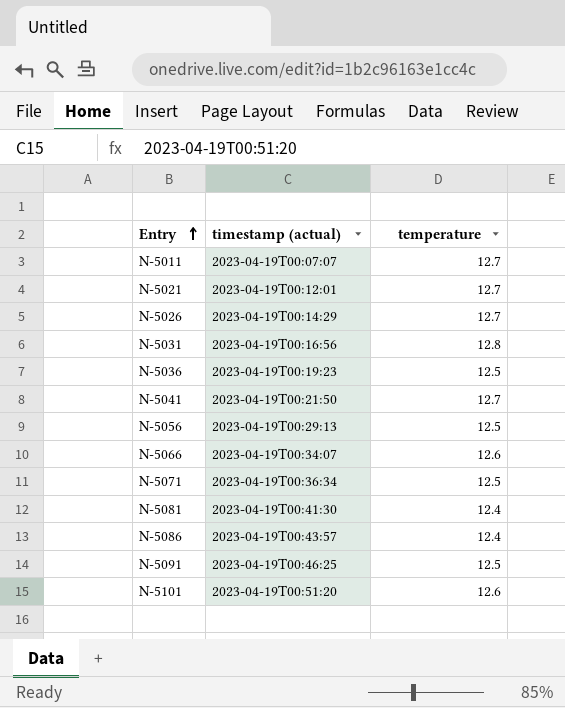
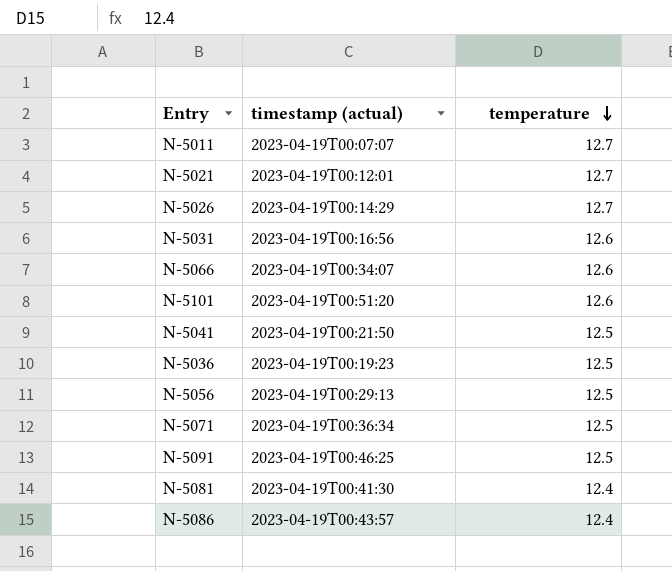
row order: Entry ascending -> temperature descending
N-5031 | temperature: 12.8 -> 12.6
N-5041 | temperature: 12.7 -> 12.5

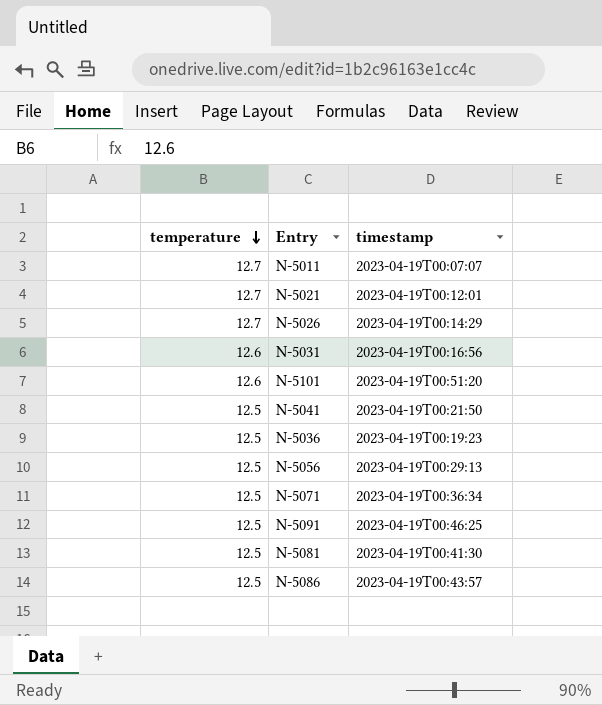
column temperature | position: 3 -> 1
column name: timestamp (actual) -> timestamp
row N-5066: 2023-04-19T00:34:07 | 12.6 -> none
N-5081 | temperature: 12.4 -> 12.5
N-5086 | temperature: 12.4 -> 12.5

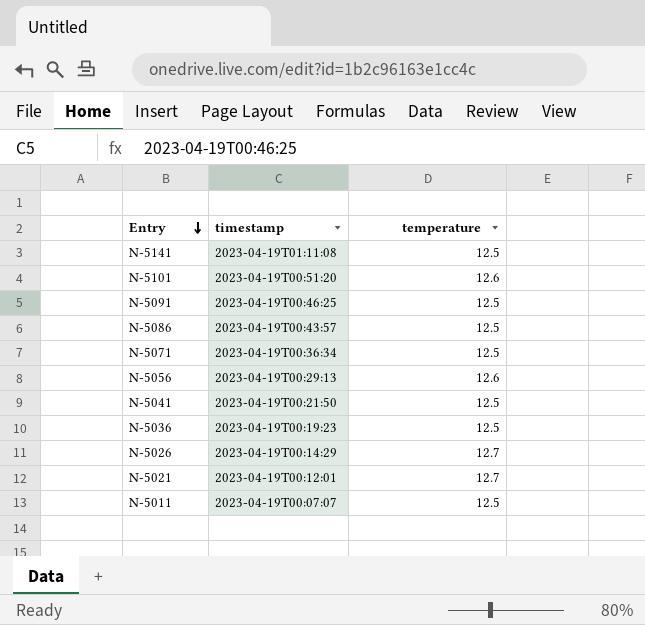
row order: temperature descending -> Entry descending
column temperature | position: 1 -> 3
row N-5031: 12.6 | 2023-04-19T00:16:56 -> none
row N-5081: 12.5 | 2023-04-19T00:41:30 -> none
row N-5141: none -> 2023-04-19T01:11:08 | 12.5
N-5056 | temperature: 12.5 -> 12.6
N-5011 | temperature: 12.7 -> 12.5

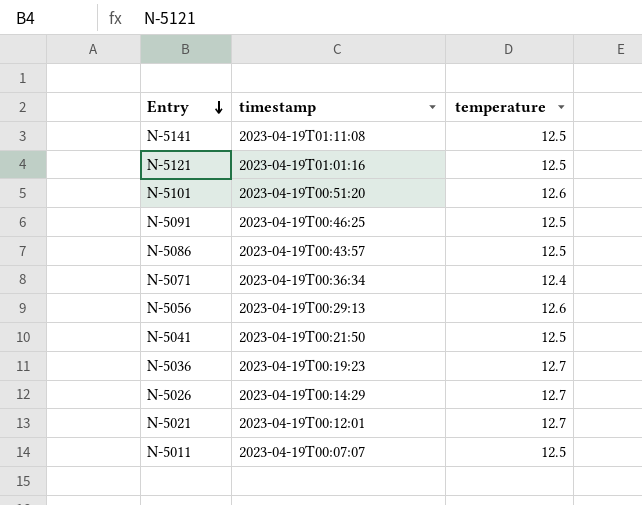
row N-5121: none -> 2023-04-19T01:01:16 | 12.5
N-5071 | temperature: 12.5 -> 12.4
N-5036 | temperature: 12.5 -> 12.7

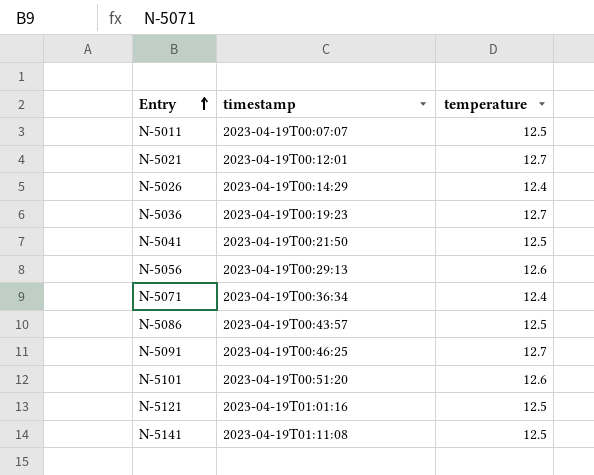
row order: Entry descending -> Entry ascending
N-5026 | temperature: 12.7 -> 12.4
N-5091 | temperature: 12.5 -> 12.7

